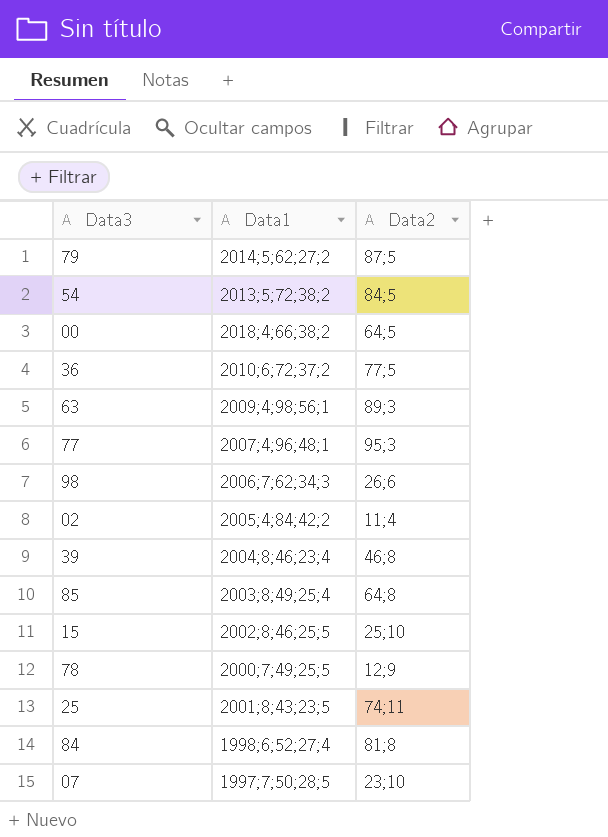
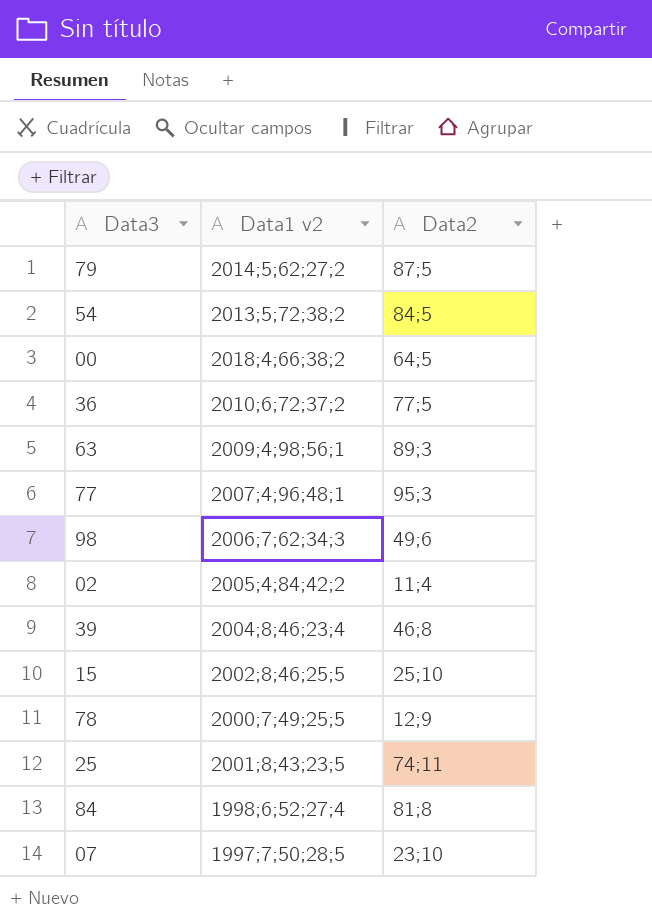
column name: Data1 -> Data1 v2
row 85: 2003;8;49;25;4 | 64;8 -> none
98 | Data2: 26;6 -> 49;6

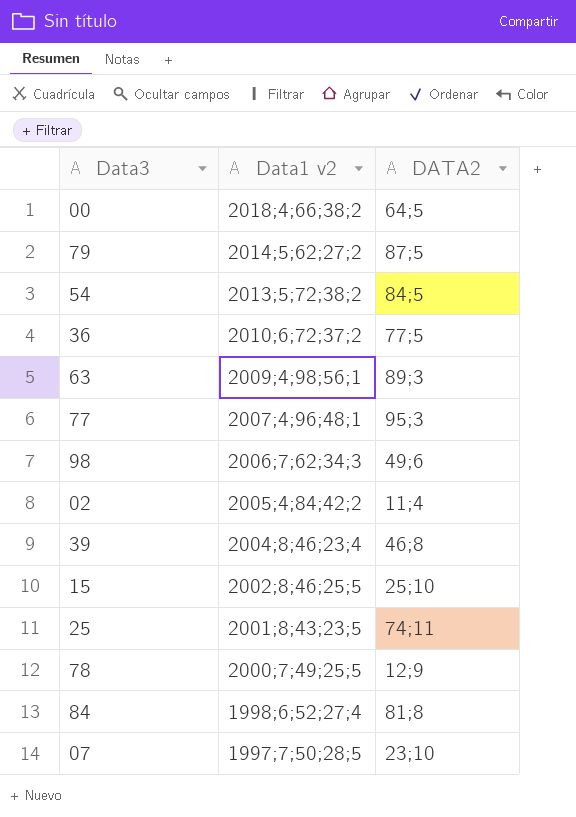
row order: none -> Data1 v2 descending
column name: Data2 -> DATA2

